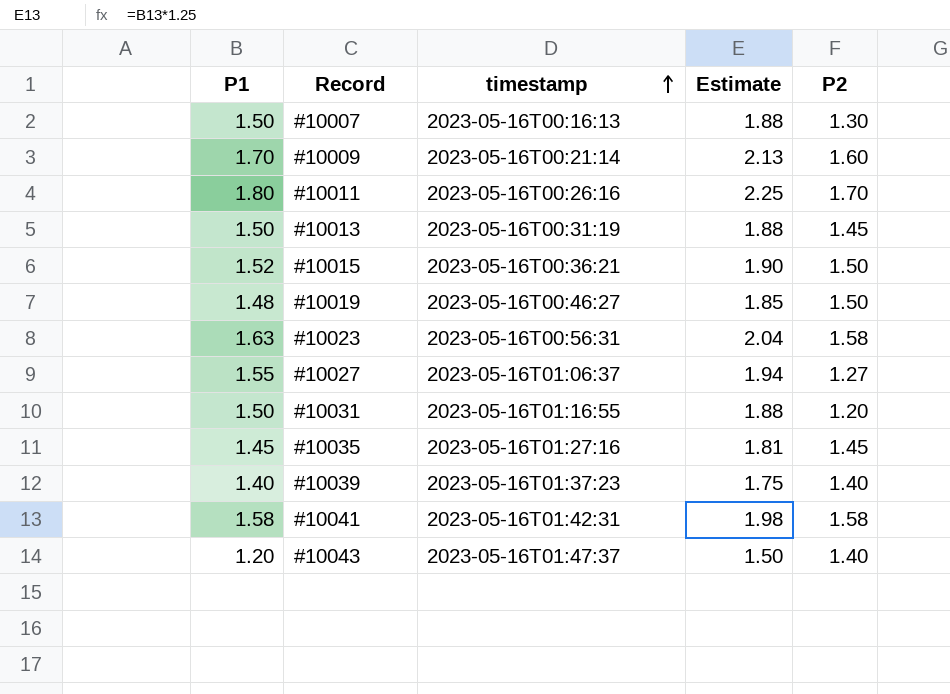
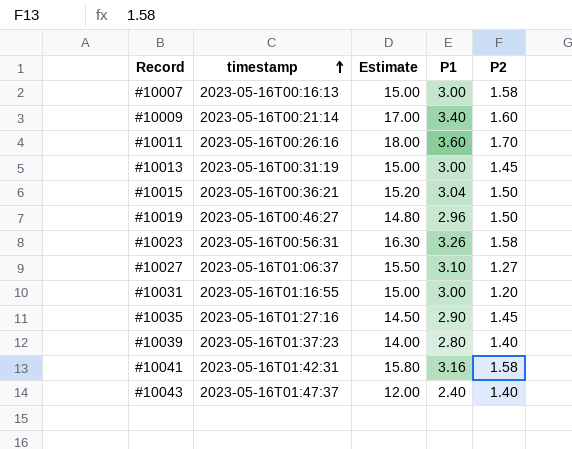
column Estimate | formula: [P1] * 1.25 -> [P1] * 5
column P1 | position: 1 -> 4
#10007 | P1: 1.50 -> 3.00
#10007 | P2: 1.30 -> 1.58
#10009 | P1: 1.70 -> 3.40
#10011 | P1: 1.80 -> 3.60
#10013 | P1: 1.50 -> 3.00
#10015 | P1: 1.52 -> 3.04
#10019 | P1: 1.48 -> 2.96
#10023 | P1: 1.63 -> 3.26
#10027 | P1: 1.55 -> 3.10
#10031 | P1: 1.50 -> 3.00
#10035 | P1: 1.45 -> 2.90
#10039 | P1: 1.40 -> 2.80
#10041 | P1: 1.58 -> 3.16
#10043 | P1: 1.20 -> 2.40

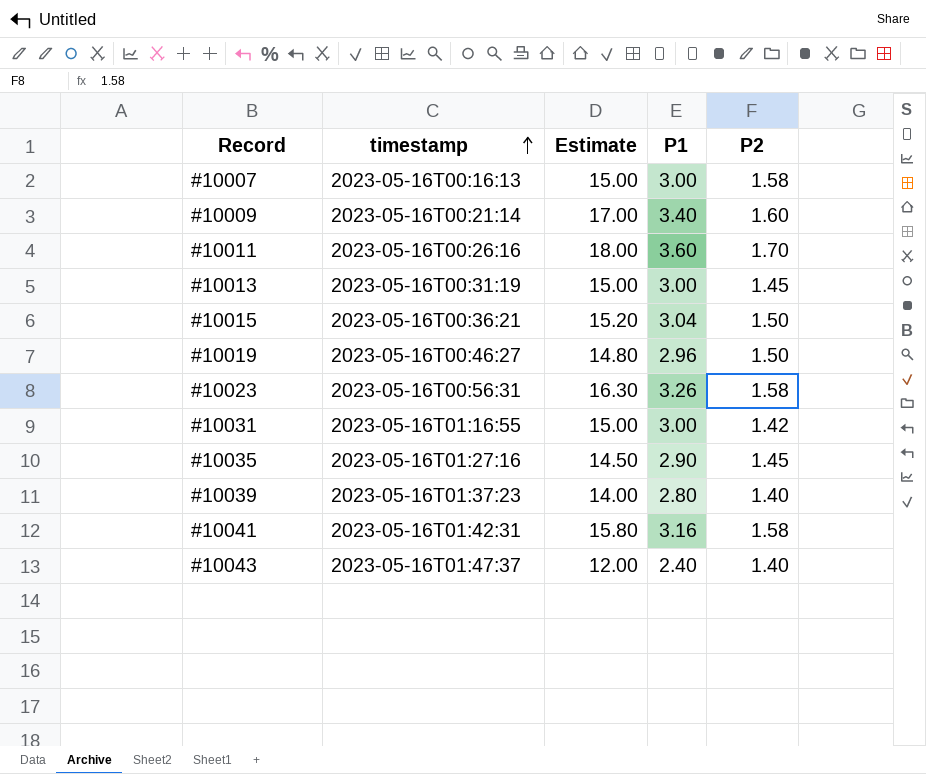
row #10027: 2023-05-16T01:06:37 | 15.50 | 3.10 | 1.27 -> none
#10031 | P2: 1.20 -> 1.42

